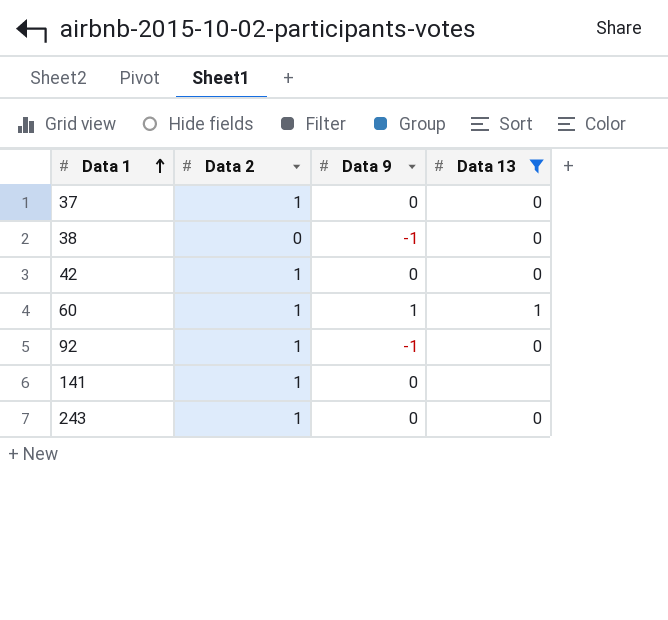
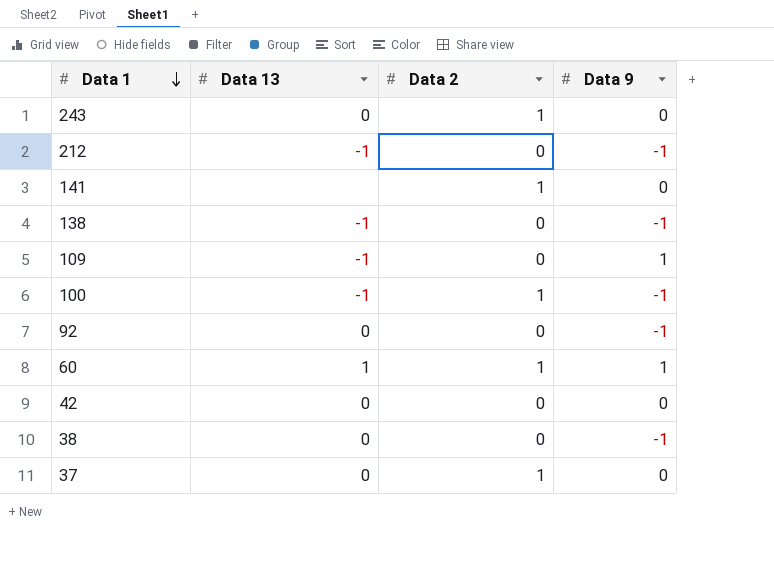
filter: Data 13 != -1 -> none
row order: Data 1 ascending -> Data 1 descending
column Data 13 | position: 4 -> 2
92 | Data 2: 1 -> 0
42 | Data 2: 1 -> 0

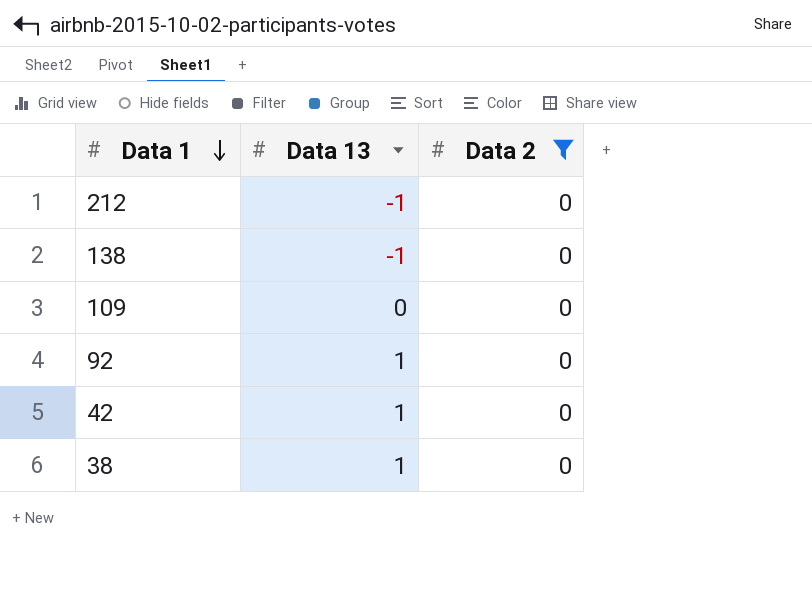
filter: none -> Data 2 = 0
column Data 9 | position: 4 -> none
109 | Data 13: -1 -> 0
92 | Data 13: 0 -> 1
42 | Data 13: 0 -> 1
38 | Data 13: 0 -> 1

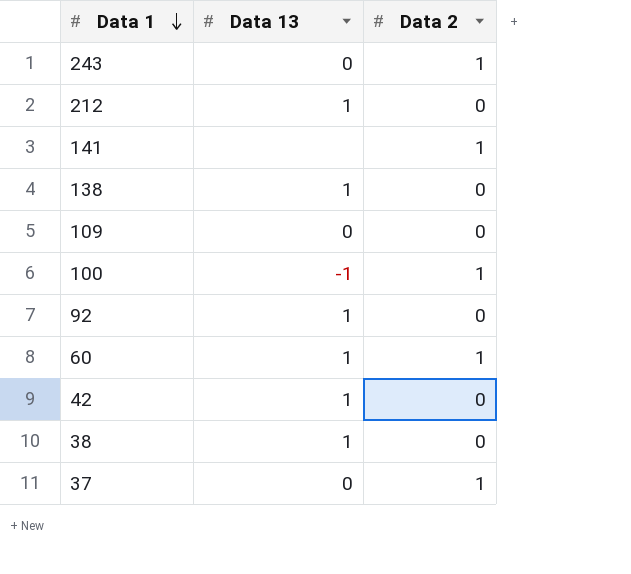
filter: Data 2 = 0 -> none
212 | Data 13: -1 -> 1
138 | Data 13: -1 -> 1

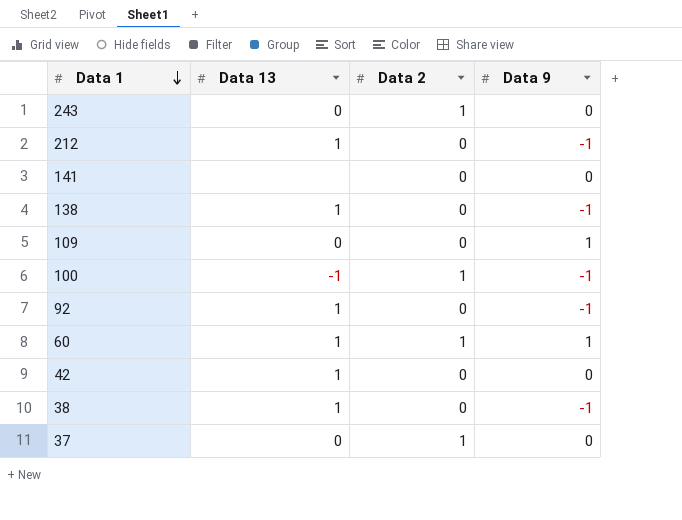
column Data 9 | position: none -> 4
141 | Data 2: 1 -> 0

